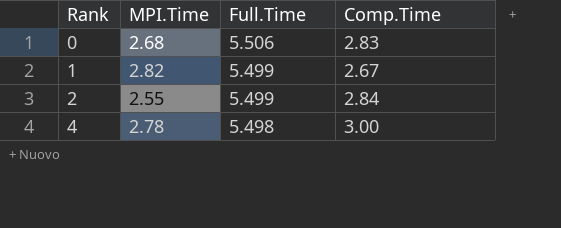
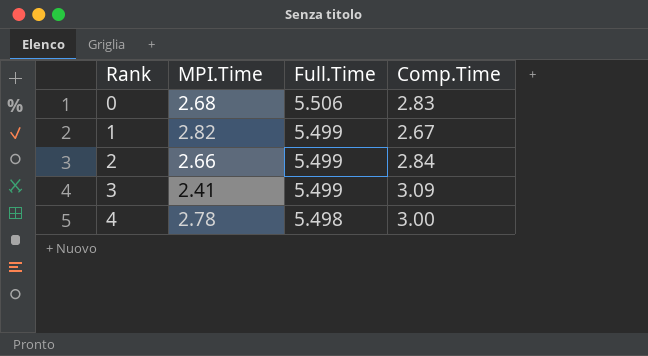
2 | MPI.Time: 2.55 -> 2.66
row 3: none -> 2.41 | 5.499 | 3.09

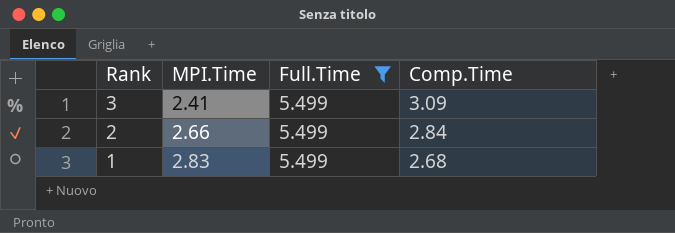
filter: none -> Full.Time = 5.499
row order: Rank ascending -> Rank descending
1 | MPI.Time: 2.82 -> 2.83
1 | Comp.Time: 2.67 -> 2.68

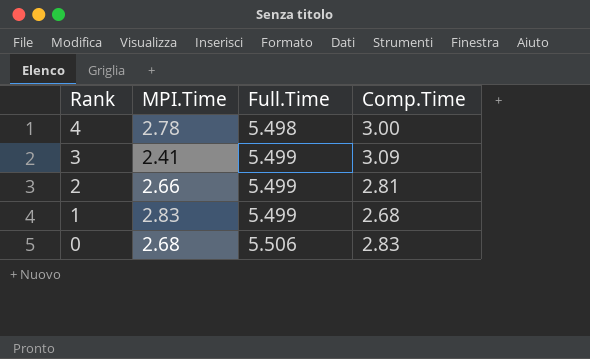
filter: Full.Time = 5.499 -> none
2 | Comp.Time: 2.84 -> 2.81

